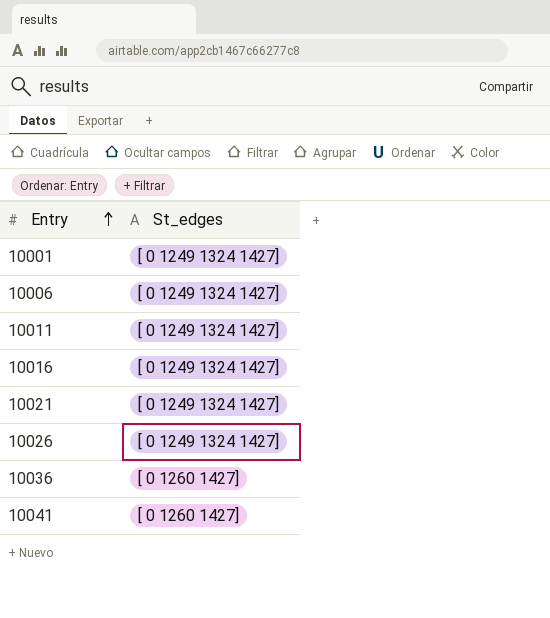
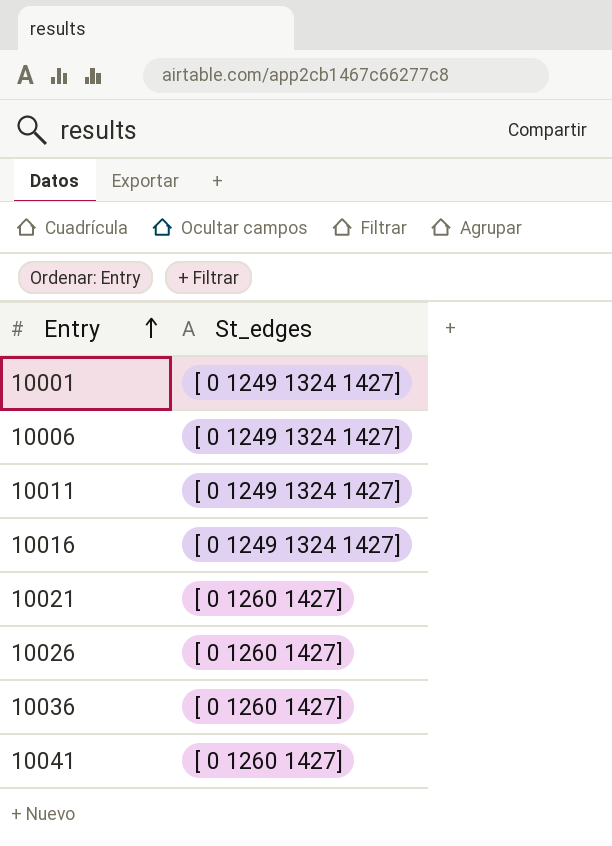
10021 | St_edges: [ 0 1249 1324 1427] -> [ 0 1260 1427]
10026 | St_edges: [ 0 1249 1324 1427] -> [ 0 1260 1427]

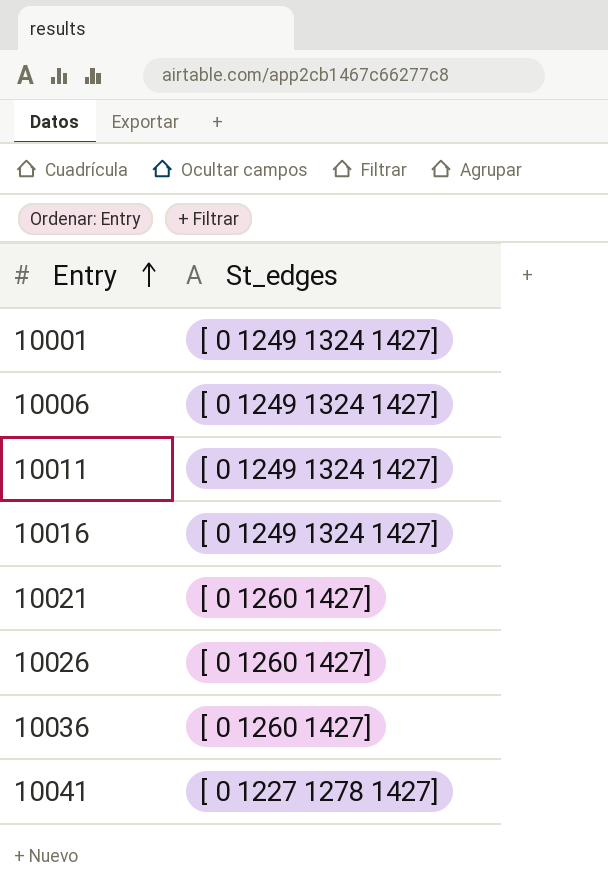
10041 | St_edges: [ 0 1260 1427] -> [ 0 1227 1278 1427]

